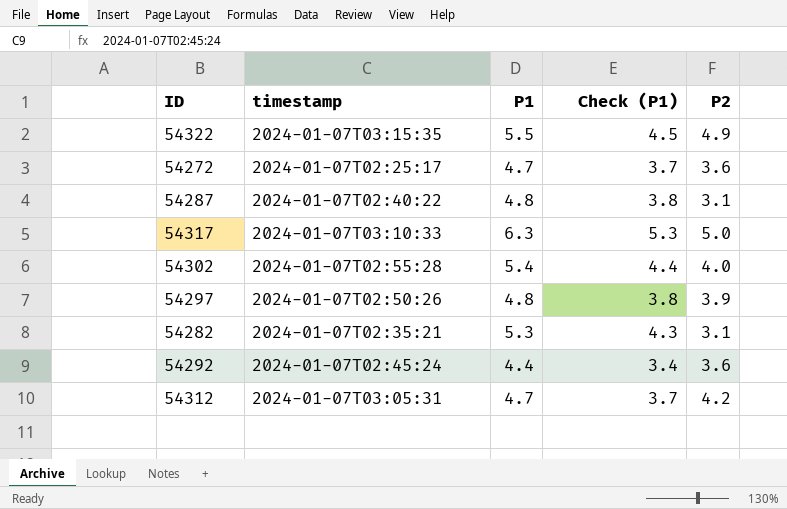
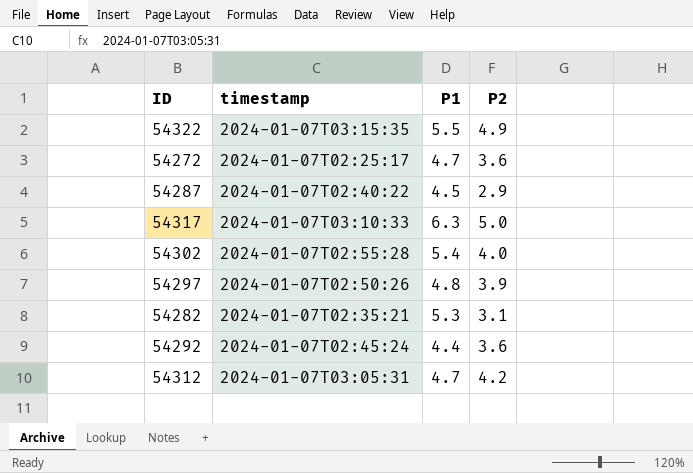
column Check (P1) | formula: [P1] - 1 -> none
54287 | P1: 4.8 -> 4.5
54287 | P2: 3.1 -> 2.9

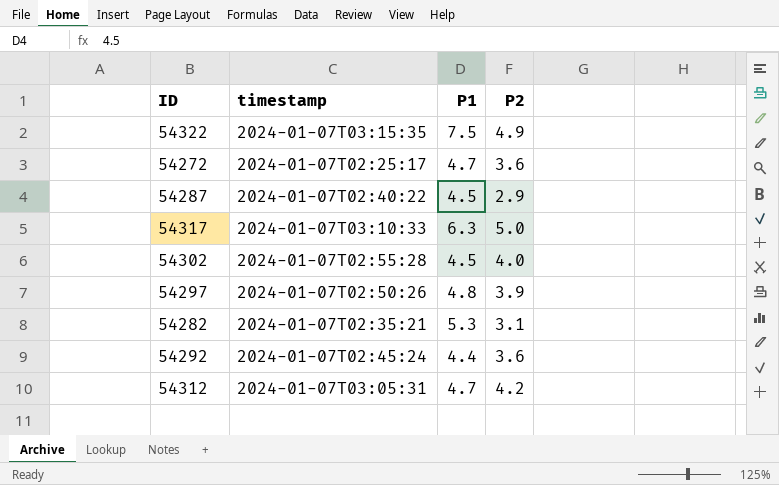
54322 | P1: 5.5 -> 7.5
54302 | P1: 5.4 -> 4.5

